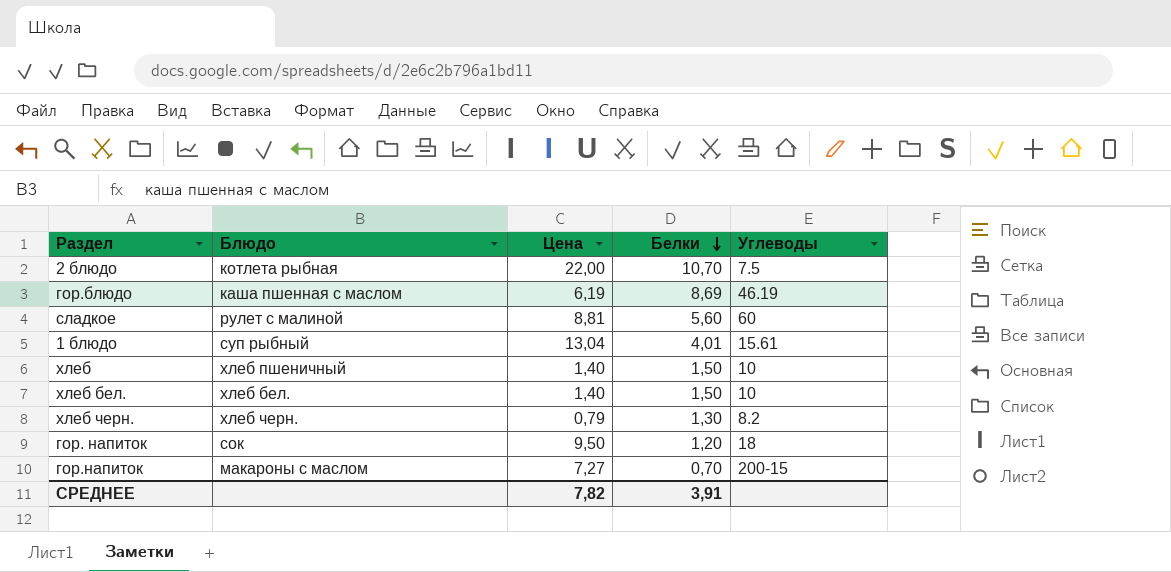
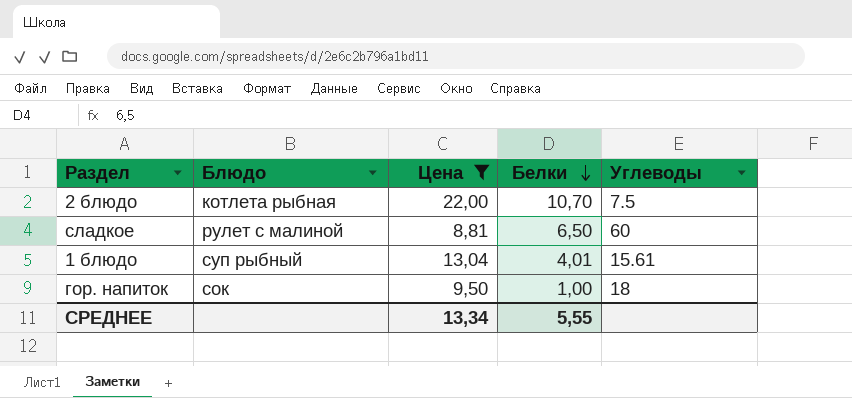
filter: none -> Цена >= 8,81
сладкое | Белки: 5,60 -> 6,50
гор. напиток | Белки: 1,20 -> 1,00
СРЕДНЕЕ | Цена: 7,82 -> 13,34
СРЕДНЕЕ | Белки: 3,91 -> 5,55

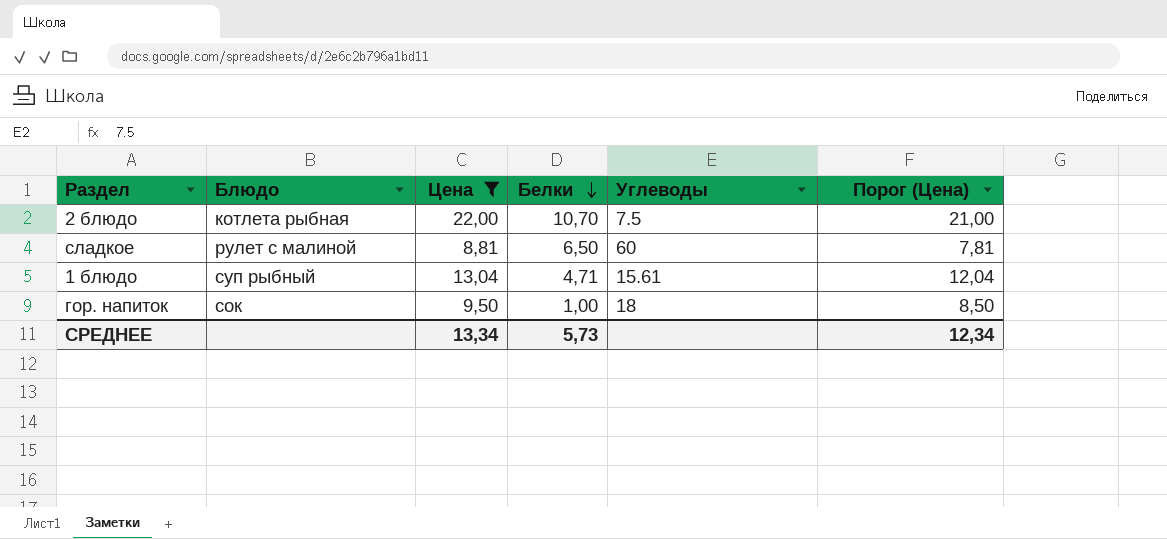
column Порог (Цена) | formula: none -> [Цена] - 1
1 блюдо | Белки: 4,01 -> 4,71
СРЕДНЕЕ | Белки: 5,55 -> 5,73

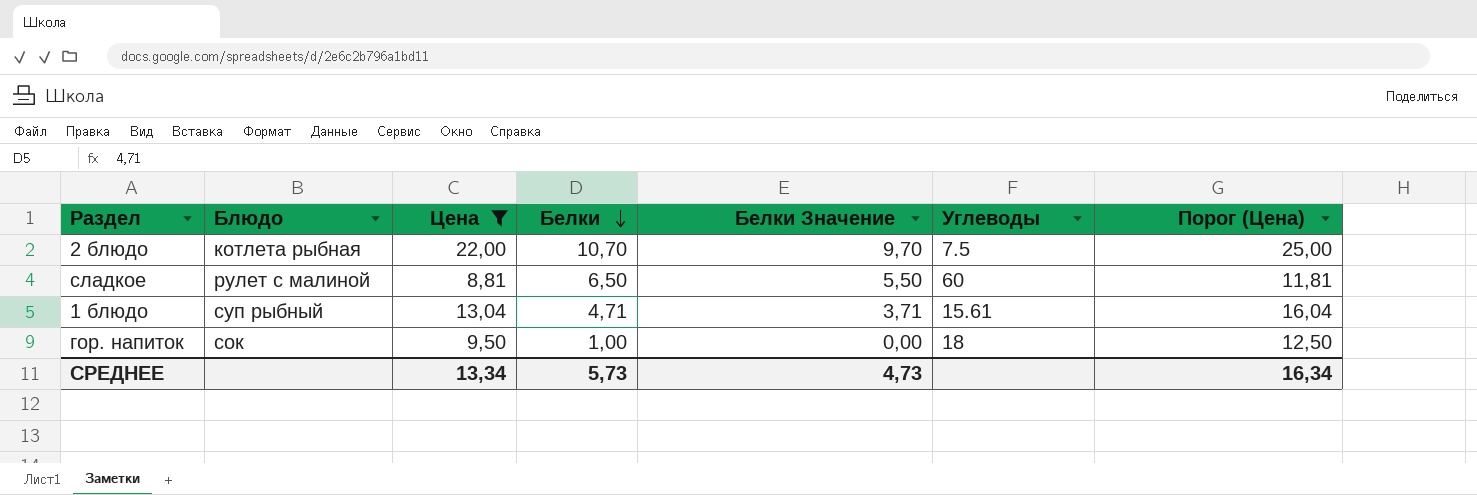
column Белки Значение | formula: none -> [Белки] - 1
column Порог (Цена) | formula: [Цена] - 1 -> [Цена] + 3
СРЕДНЕЕ | Порог (Цена): 12,34 -> 16,34

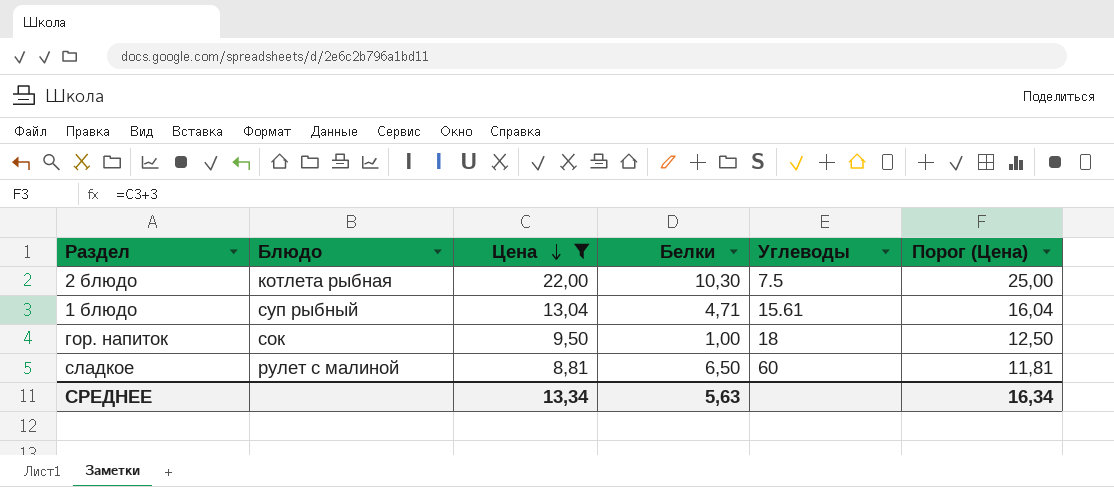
row order: Белки descending -> Цена descending
column Белки Значение | formula: [Белки] - 1 -> none
2 блюдо | Белки: 10,70 -> 10,30
СРЕДНЕЕ | Белки: 5,73 -> 5,63

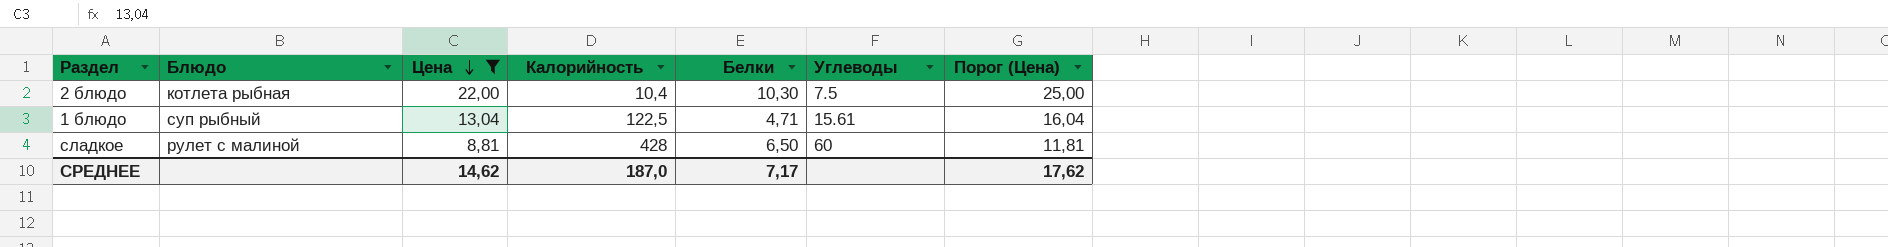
column Калорийность | position: none -> 4
row гор. напиток: сок | 9,50 | 1,00 | 18 | 12,50 -> none
СРЕДНЕЕ | Цена: 13,34 -> 14,62
СРЕДНЕЕ | Белки: 5,63 -> 7,17
СРЕДНЕЕ | Порог (Цена): 16,34 -> 17,62

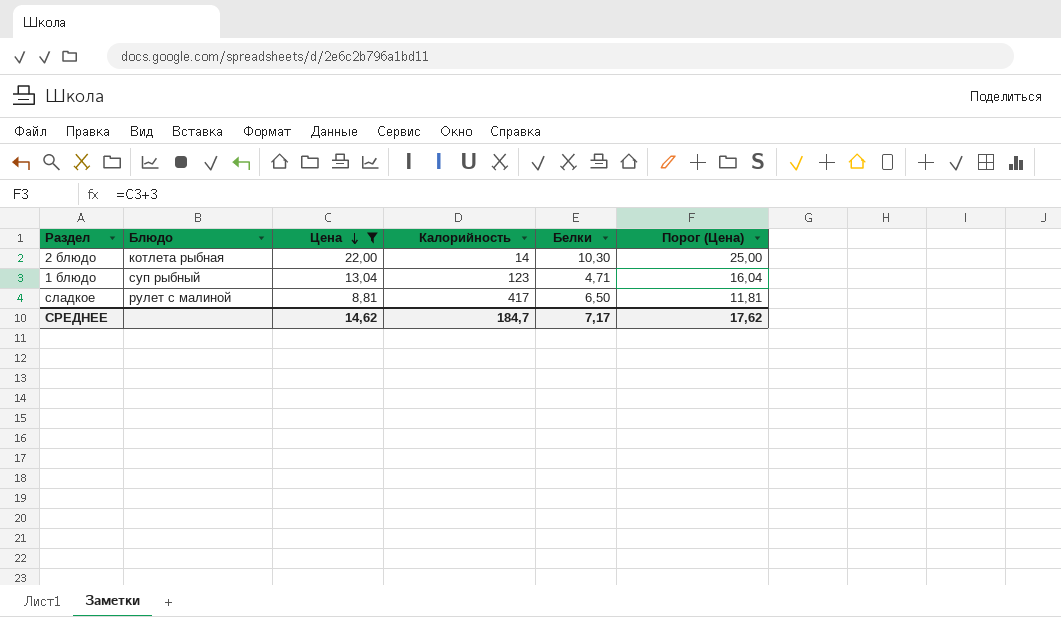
column Углеводы | position: 6 -> none
2 блюдо | Калорийность: 10,4 -> 14
1 блюдо | Калорийность: 122,5 -> 123
сладкое | Калорийность: 428 -> 417
СРЕДНЕЕ | Калорийность: 187,0 -> 184,7

